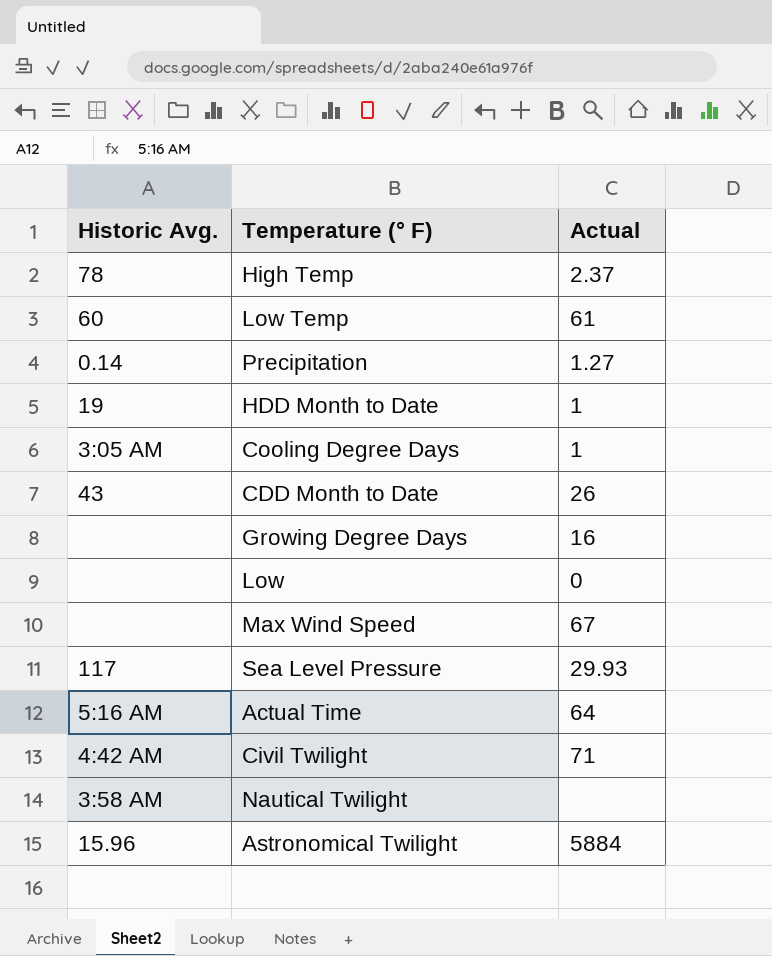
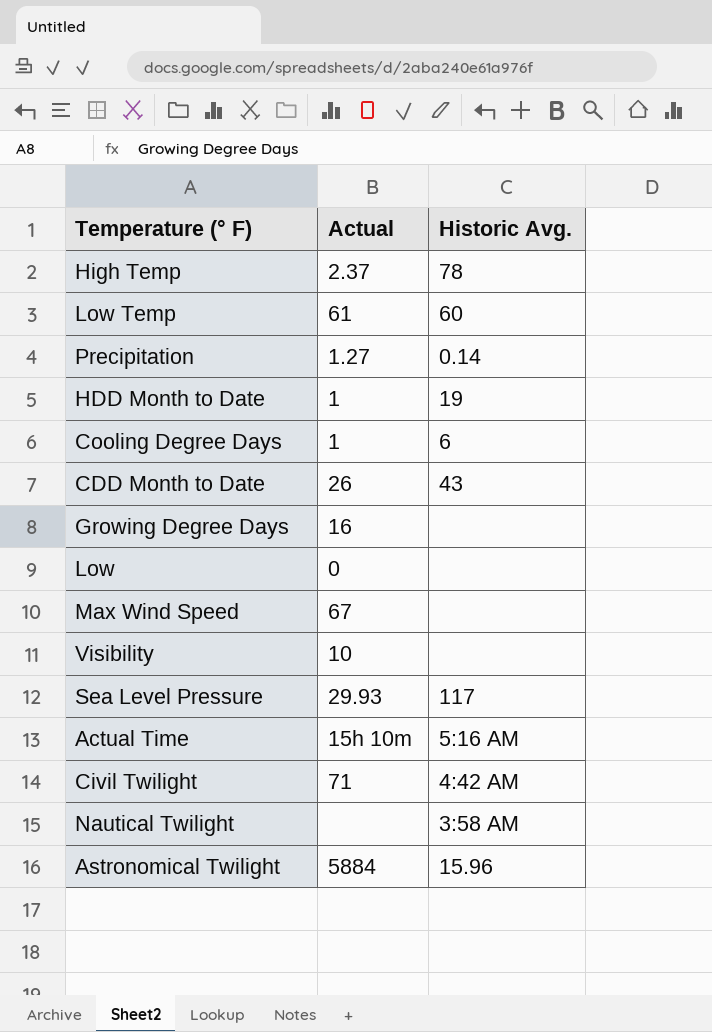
column Historic Avg. | position: 1 -> 3
Cooling Degree Days | Historic Avg.: 3:05 AM -> 6
row Visibility: none -> 10 | none
Actual Time | Actual: 64 -> 15h 10m

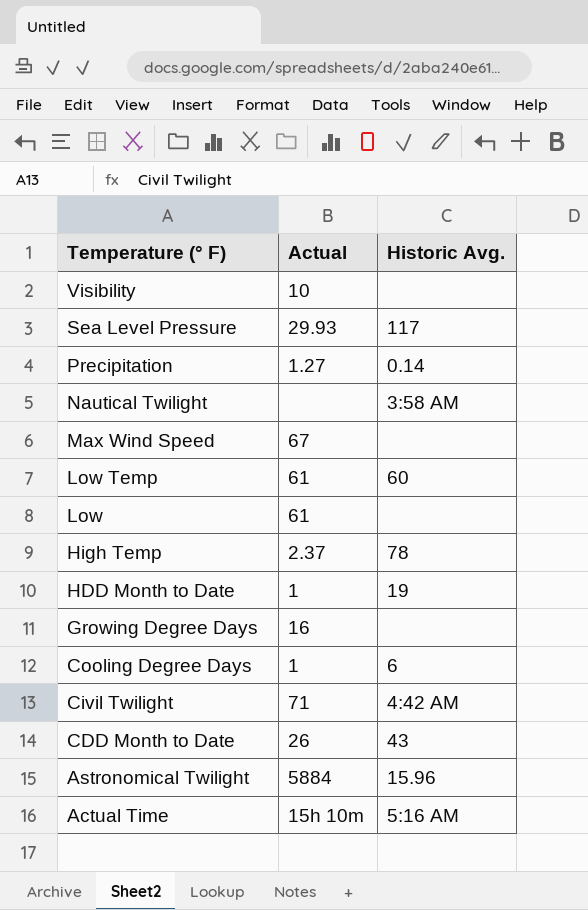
row order: none -> Temperature (° F) descending
Low | Actual: 0 -> 61

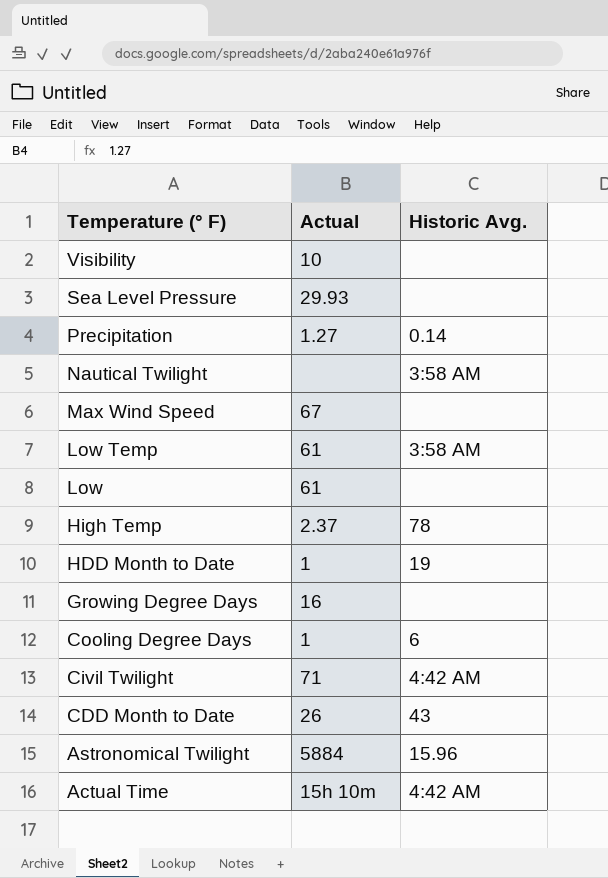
Sea Level Pressure | Historic Avg.: 117 -> none
Low Temp | Historic Avg.: 60 -> 3:58 AM
Actual Time | Historic Avg.: 5:16 AM -> 4:42 AM

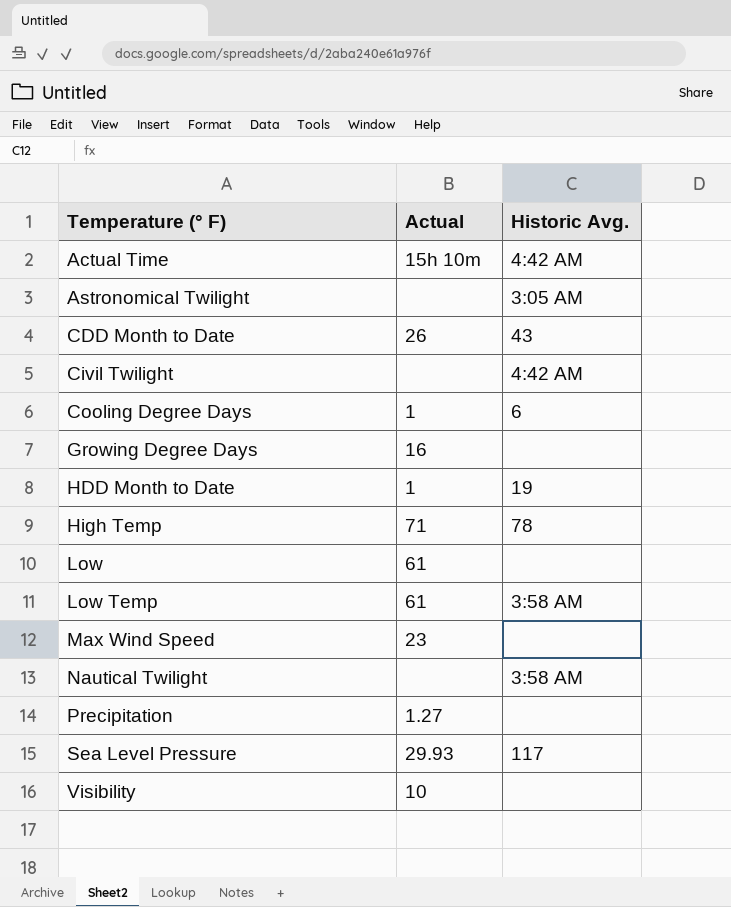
row order: Temperature (° F) descending -> Temperature (° F) ascending
Astronomical Twilight | Actual: 5884 -> none
Astronomical Twilight | Historic Avg.: 15.96 -> 3:05 AM
Civil Twilight | Actual: 71 -> none
High Temp | Actual: 2.37 -> 71
Max Wind Speed | Actual: 67 -> 23
Precipitation | Historic Avg.: 0.14 -> none
Sea Level Pressure | Historic Avg.: none -> 117

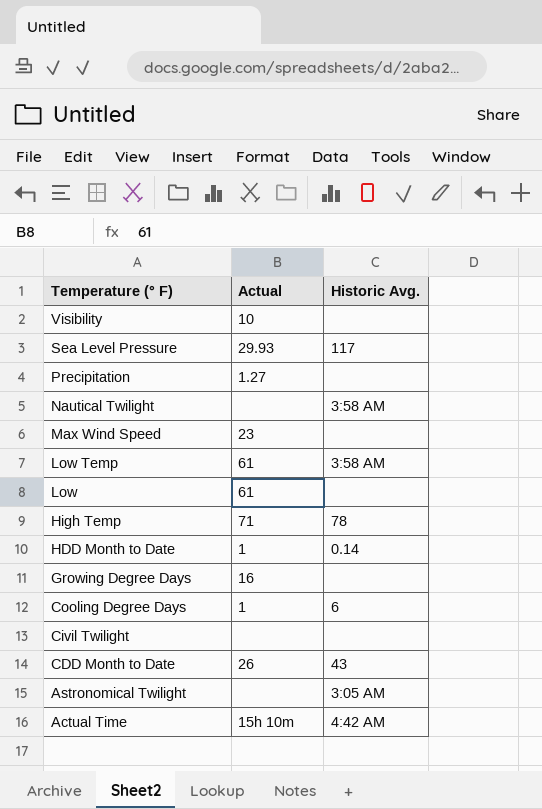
row order: Temperature (° F) ascending -> Temperature (° F) descending
HDD Month to Date | Historic Avg.: 19 -> 0.14
Civil Twilight | Historic Avg.: 4:42 AM -> none

